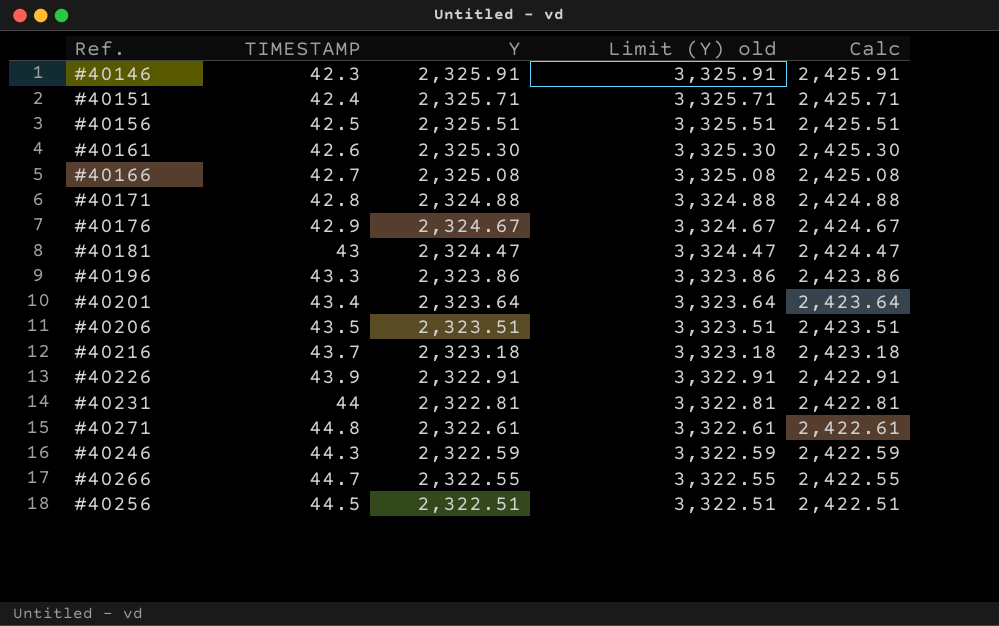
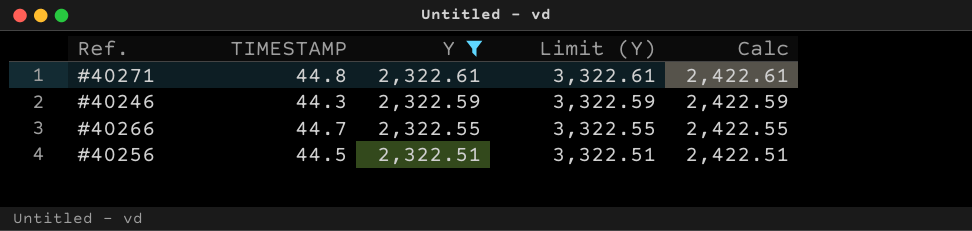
filter: none -> Y <= 2,322.61
column name: Limit (Y) old -> Limit (Y)

